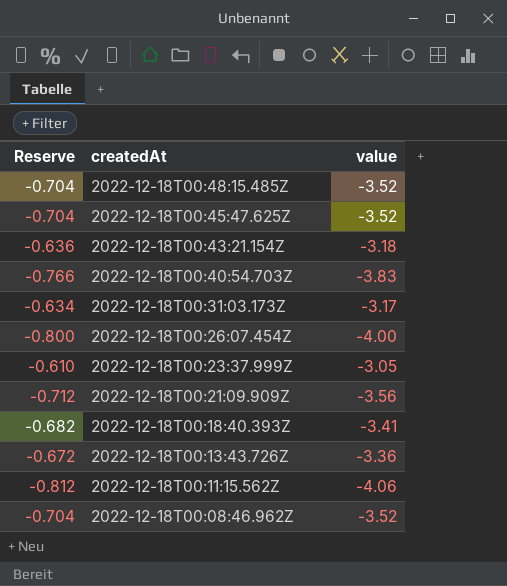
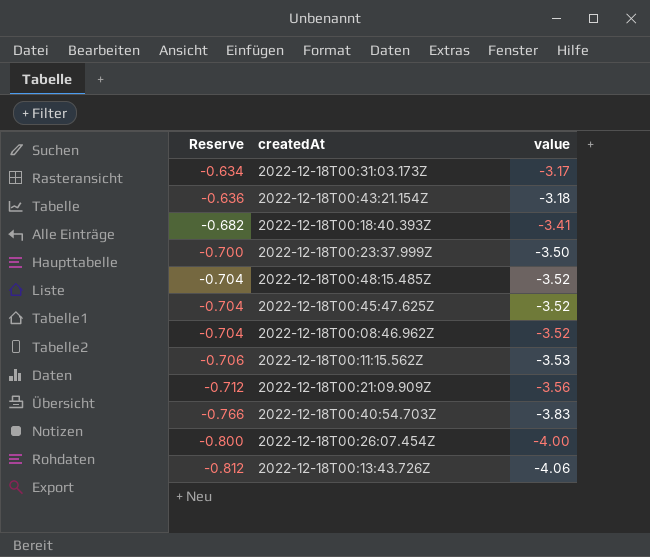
row order: createdAt descending -> Reserve descending
2022-12-18T00:23:37.999Z | Reserve: -0.610 -> -0.700
2022-12-18T00:23:37.999Z | value: -3.05 -> -3.50
2022-12-18T00:11:15.562Z | Reserve: -0.812 -> -0.706
2022-12-18T00:11:15.562Z | value: -4.06 -> -3.53
2022-12-18T00:13:43.726Z | Reserve: -0.672 -> -0.812
2022-12-18T00:13:43.726Z | value: -3.36 -> -4.06

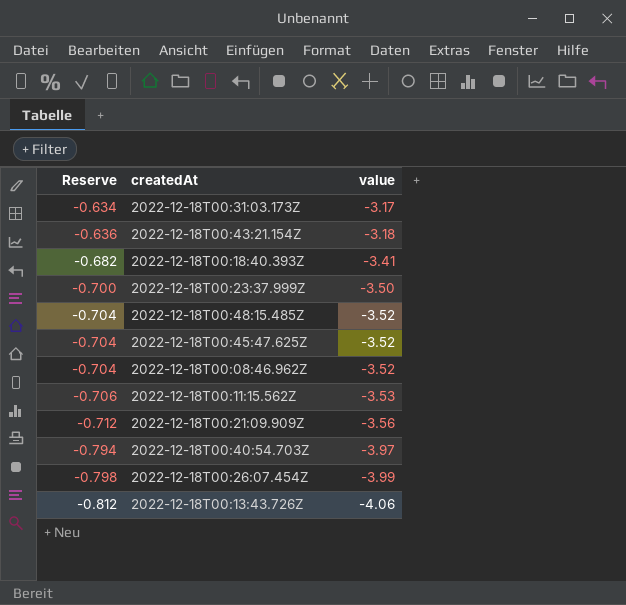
2022-12-18T00:40:54.703Z | Reserve: -0.766 -> -0.794
2022-12-18T00:40:54.703Z | value: -3.83 -> -3.97
2022-12-18T00:26:07.454Z | Reserve: -0.800 -> -0.798
2022-12-18T00:26:07.454Z | value: -4.00 -> -3.99

